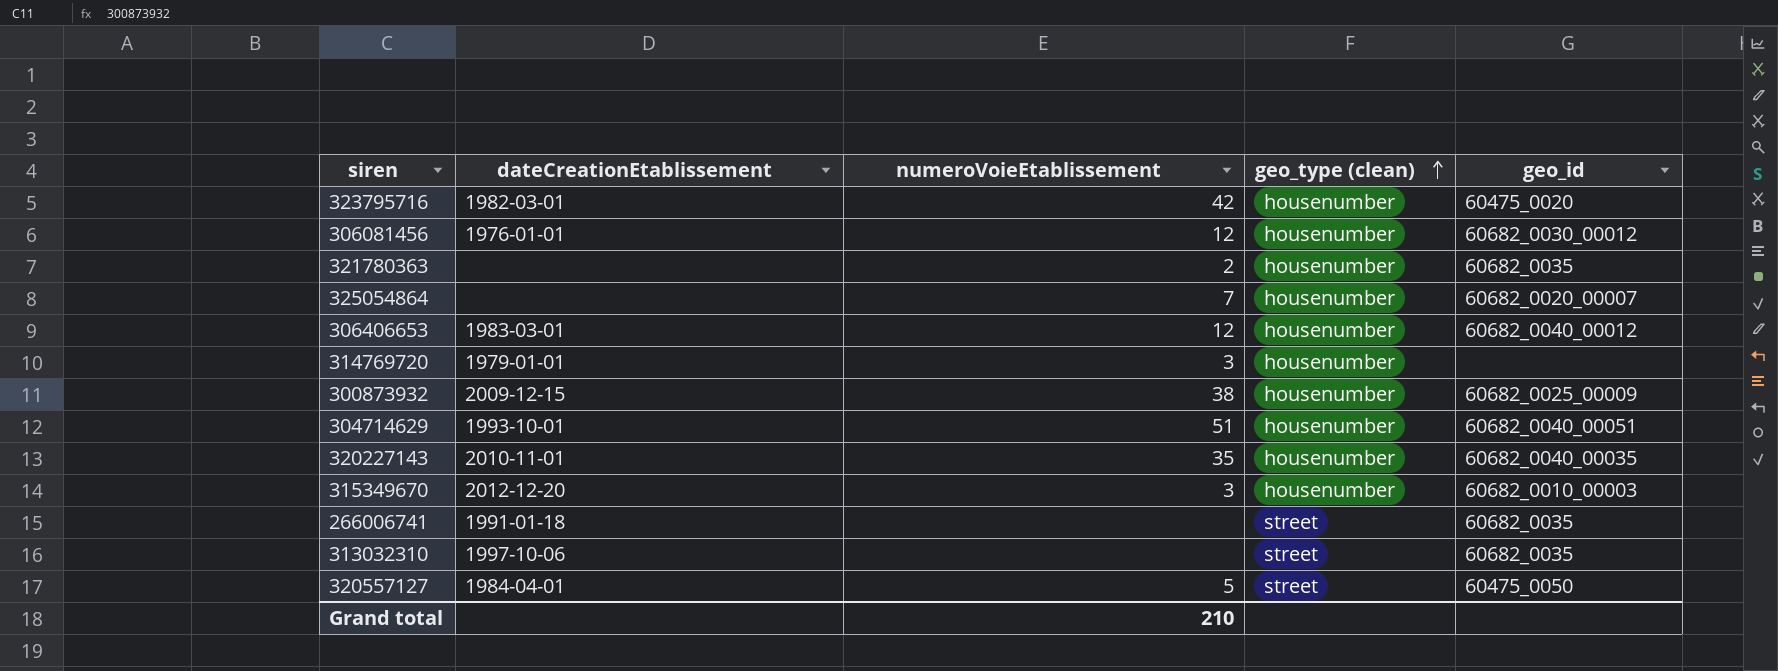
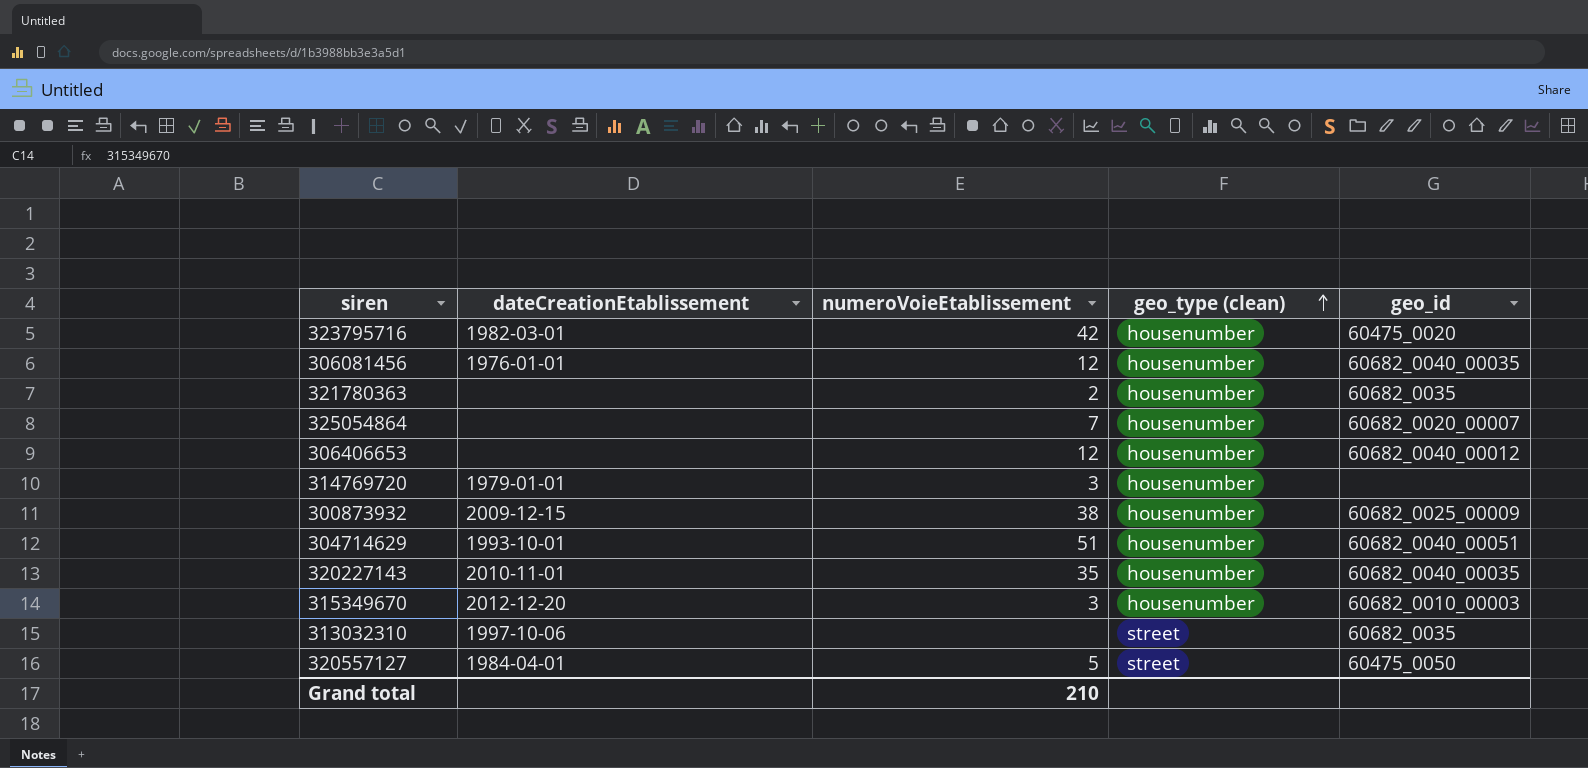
row 266006741: 1991-01-18 | none | street | 60682_0035 -> none
306081456 | geo_id: 60682_0030_00012 -> 60682_0040_00035
306406653 | dateCreationEtablissement: 1983-03-01 -> none

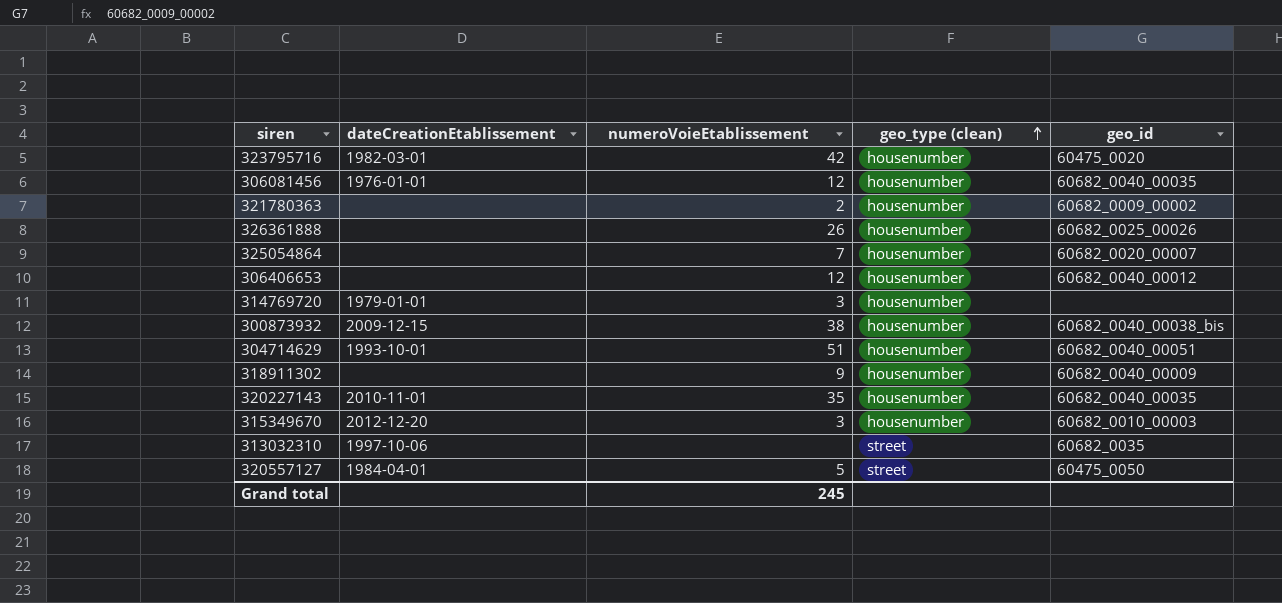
321780363 | geo_id: 60682_0035 -> 60682_0009_00002
row 326361888: none -> none | 26 | housenumber | 60682_0025_00026
300873932 | geo_id: 60682_0025_00009 -> 60682_0040_00038_bis
row 318911302: none -> none | 9 | housenumber | 60682_0040_00009
Grand total | numeroVoieEtablissement: 210 -> 245

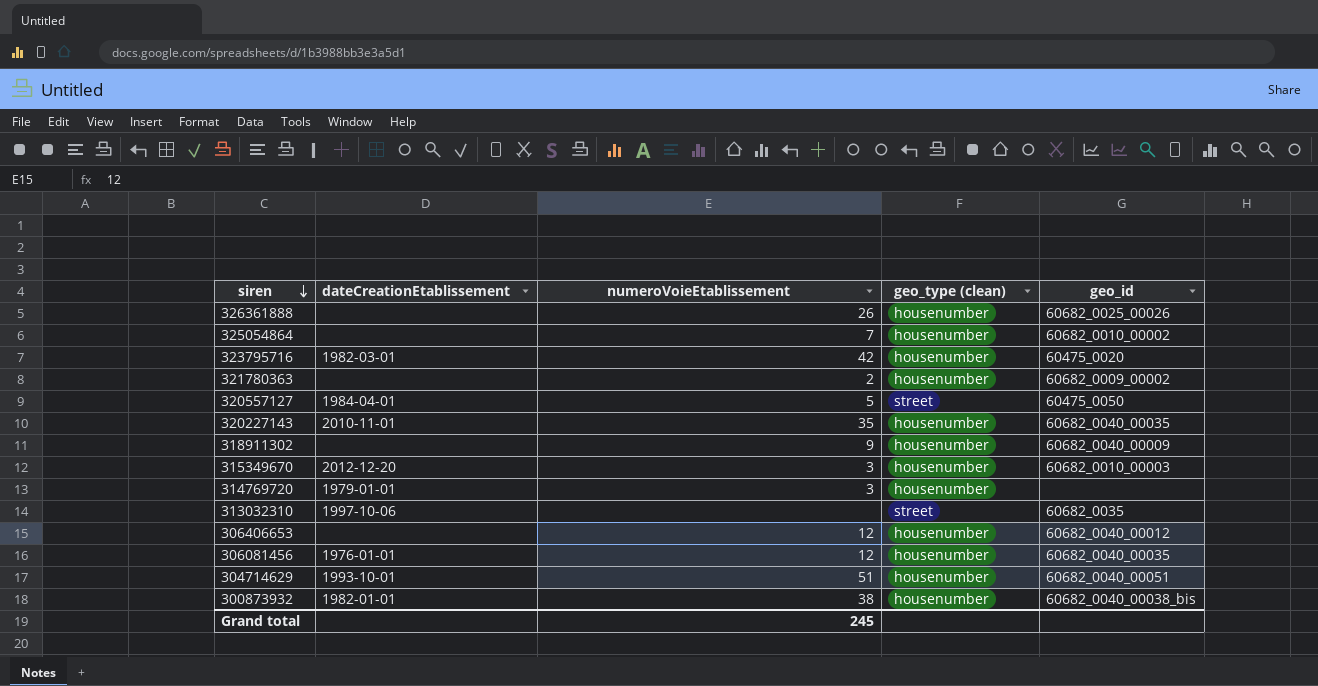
row order: geo_type (clean) ascending -> siren descending
325054864 | geo_id: 60682_0020_00007 -> 60682_0010_00002
300873932 | dateCreationEtablissement: 2009-12-15 -> 1982-01-01

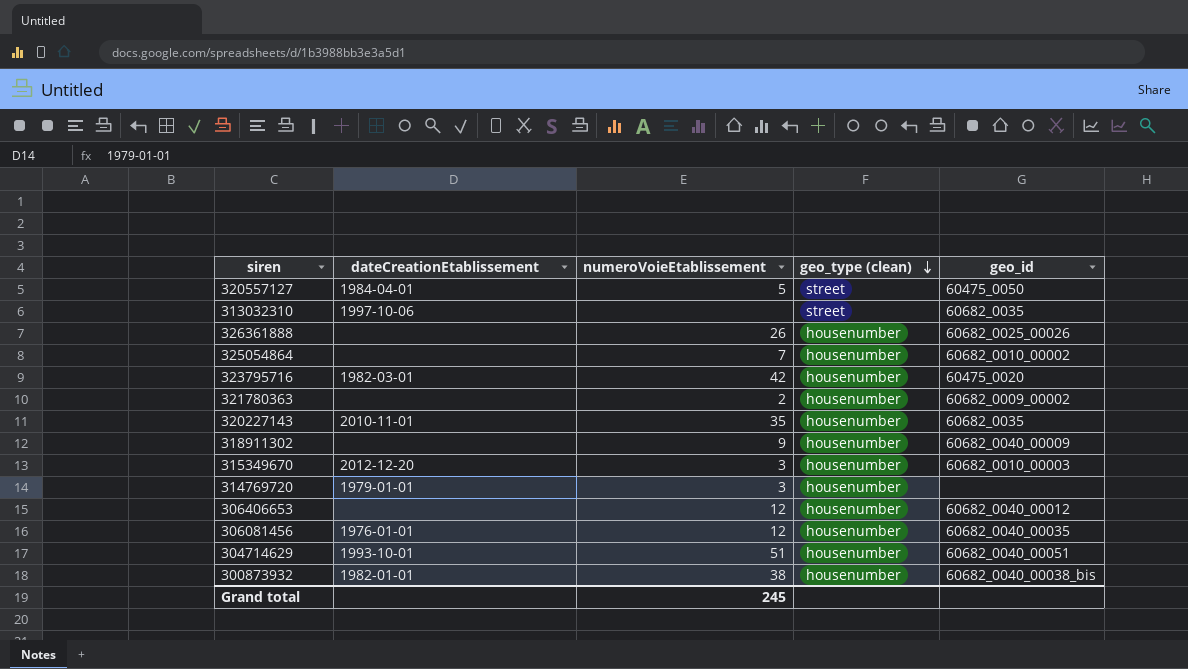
row order: siren descending -> geo_type (clean) descending
320227143 | geo_id: 60682_0040_00035 -> 60682_0035

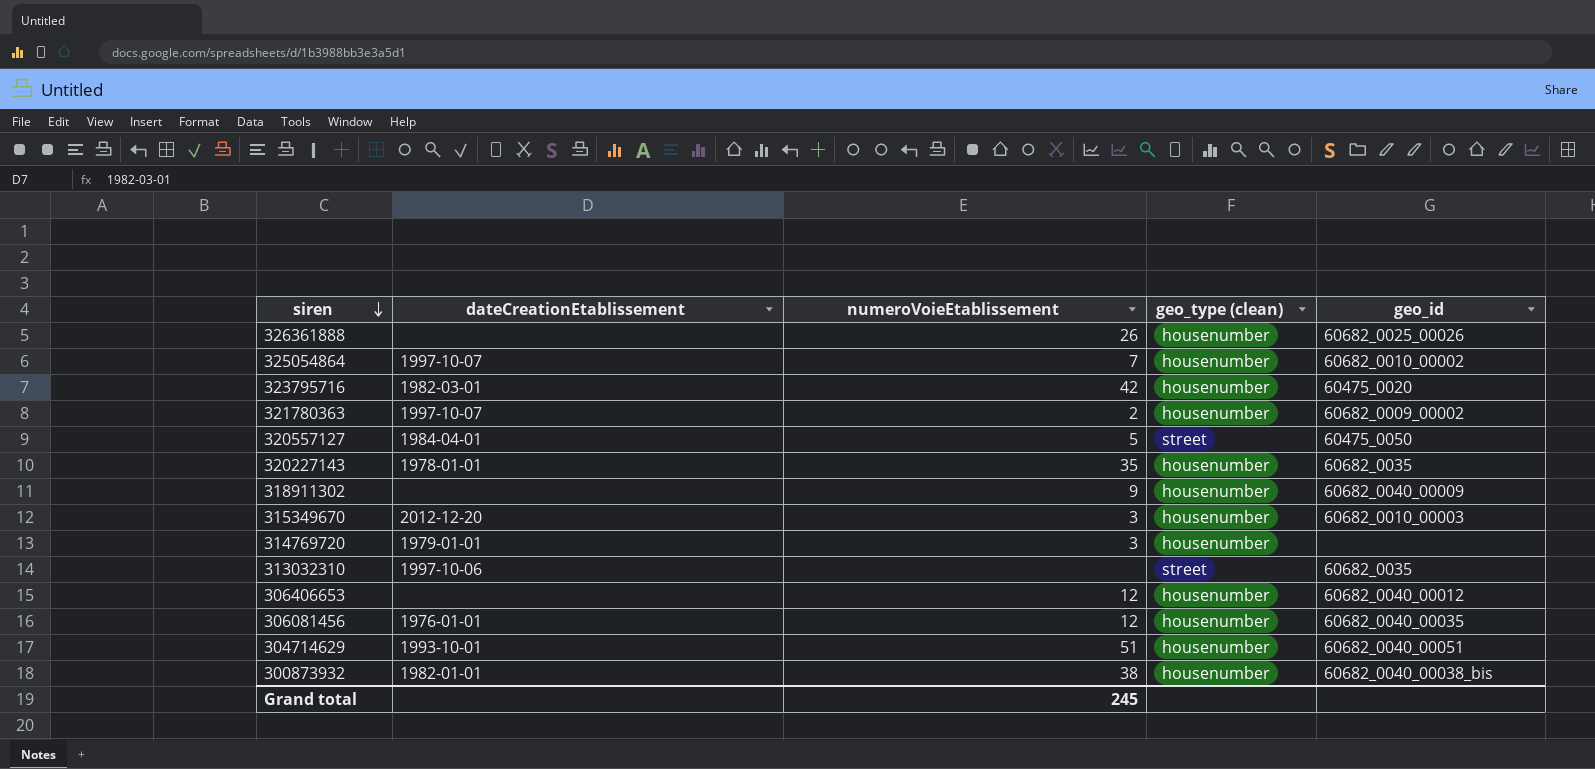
row order: geo_type (clean) descending -> siren descending
325054864 | dateCreationEtablissement: none -> 1997-10-07
321780363 | dateCreationEtablissement: none -> 1997-10-07
320227143 | dateCreationEtablissement: 2010-11-01 -> 1978-01-01

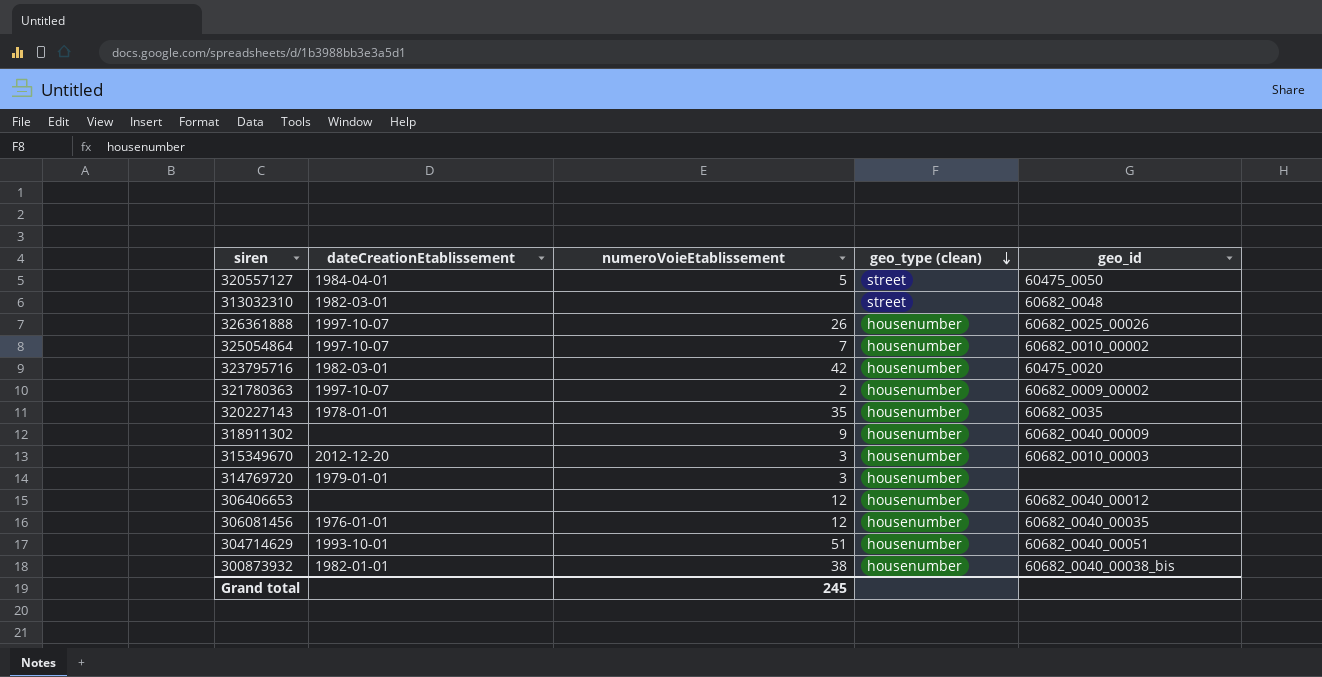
row order: siren descending -> geo_type (clean) descending
313032310 | dateCreationEtablissement: 1997-10-06 -> 1982-03-01
313032310 | geo_id: 60682_0035 -> 60682_0048
326361888 | dateCreationEtablissement: none -> 1997-10-07

